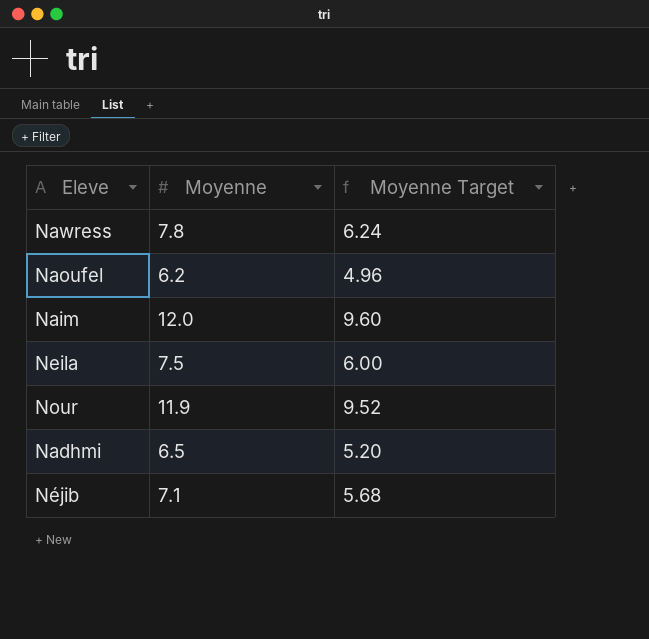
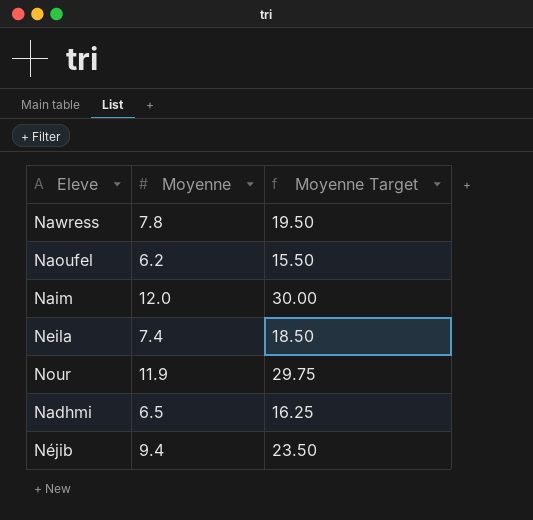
column Moyenne Target | formula: [Moyenne] * 0.8 -> [Moyenne] * 2.5
Neila | Moyenne: 7.5 -> 7.4
Néjib | Moyenne: 7.1 -> 9.4

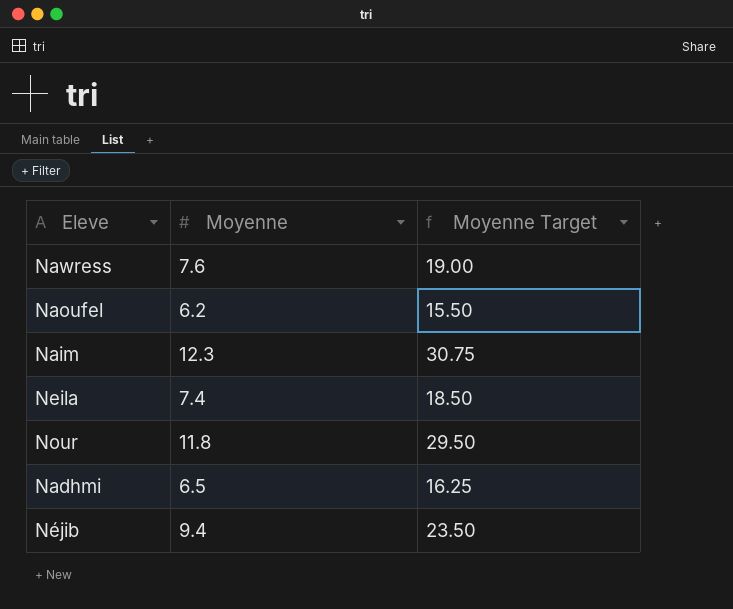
Nawress | Moyenne: 7.8 -> 7.6
Nawress | Moyenne Target: 19.50 -> 19.00
Naim | Moyenne: 12.0 -> 12.3
Naim | Moyenne Target: 30.00 -> 30.75
Nour | Moyenne: 11.9 -> 11.8
Nour | Moyenne Target: 29.75 -> 29.50

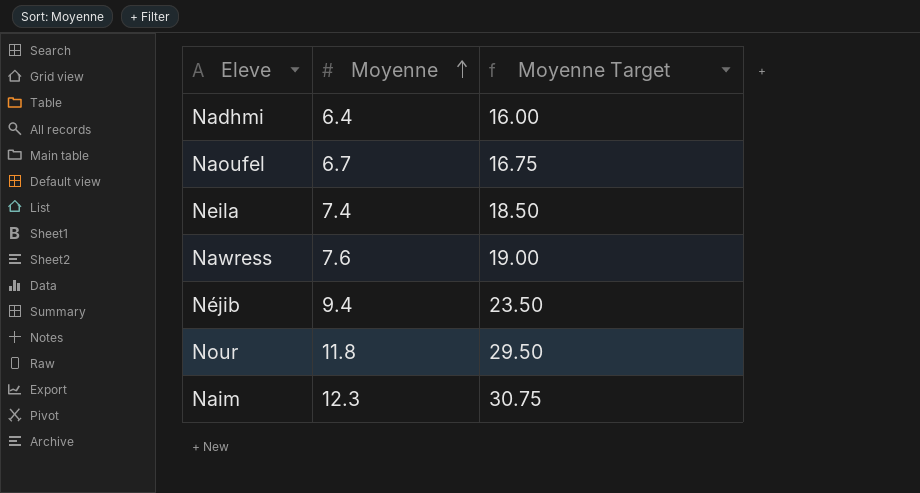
row order: none -> Moyenne ascending
Nadhmi | Moyenne: 6.5 -> 6.4
Nadhmi | Moyenne Target: 16.25 -> 16.00
Naoufel | Moyenne: 6.2 -> 6.7
Naoufel | Moyenne Target: 15.50 -> 16.75

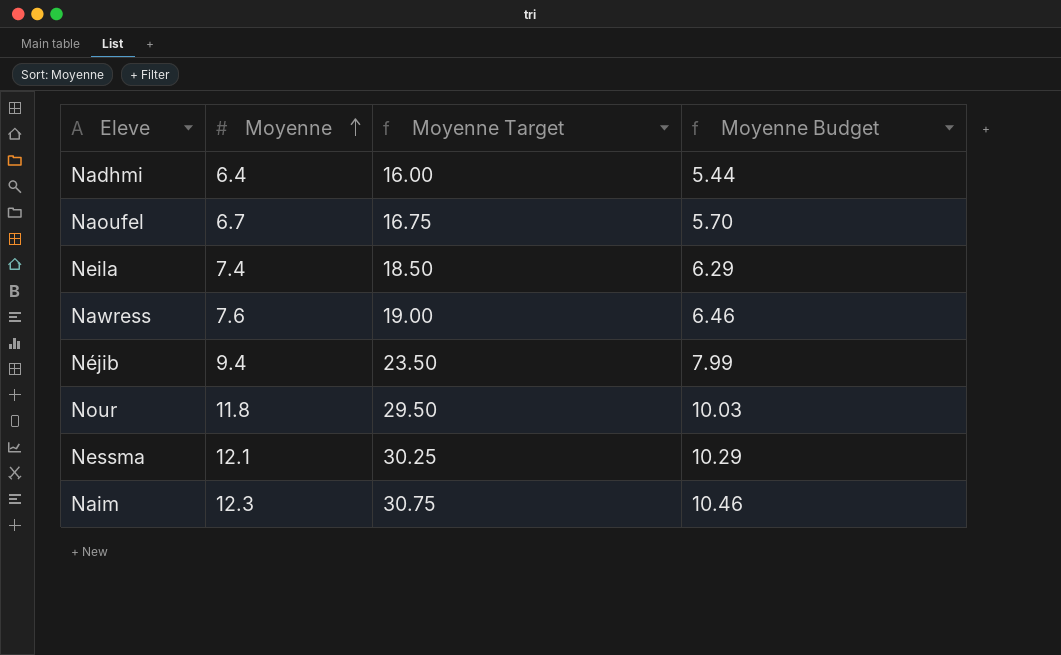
column Moyenne Budget | formula: none -> [Moyenne] * 0.85
row Nessma: none -> 12.1 | 30.25 | 10.29

